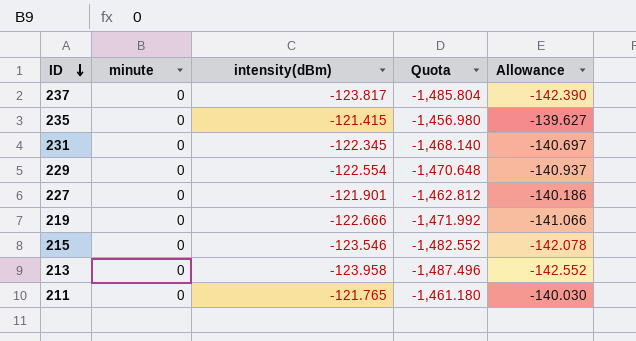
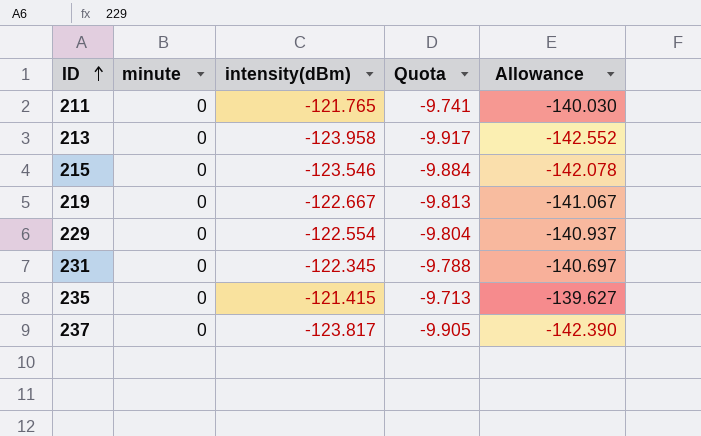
row order: ID descending -> ID ascending
column Quota | formula: [intensity(dBm)] * 12 -> [intensity(dBm)] * 0.08
row 227: 0 | -121.901 | -1,462.812 | -140.186 -> none
219 | intensity(dBm): -122.666 -> -122.667
219 | Allowance: -141.066 -> -141.067

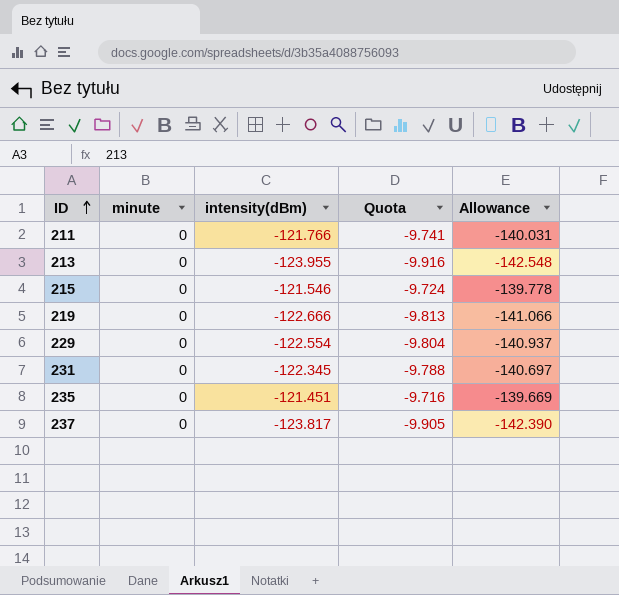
211 | intensity(dBm): -121.765 -> -121.766
211 | Allowance: -140.030 -> -140.031
213 | intensity(dBm): -123.958 -> -123.955
213 | Quota: -9.917 -> -9.916
213 | Allowance: -142.552 -> -142.548
215 | intensity(dBm): -123.546 -> -121.546
215 | Quota: -9.884 -> -9.724
215 | Allowance: -142.078 -> -139.778
219 | intensity(dBm): -122.667 -> -122.666
219 | Allowance: -141.067 -> -141.066
235 | intensity(dBm): -121.415 -> -121.451
235 | Quota: -9.713 -> -9.716
235 | Allowance: -139.627 -> -139.669

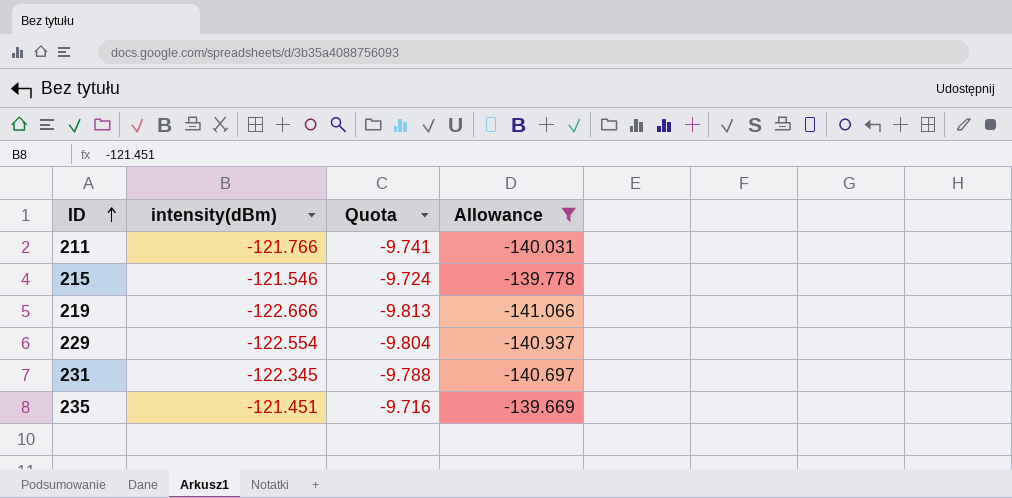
filter: none -> Allowance >= -141.066
column minute | position: 2 -> none

